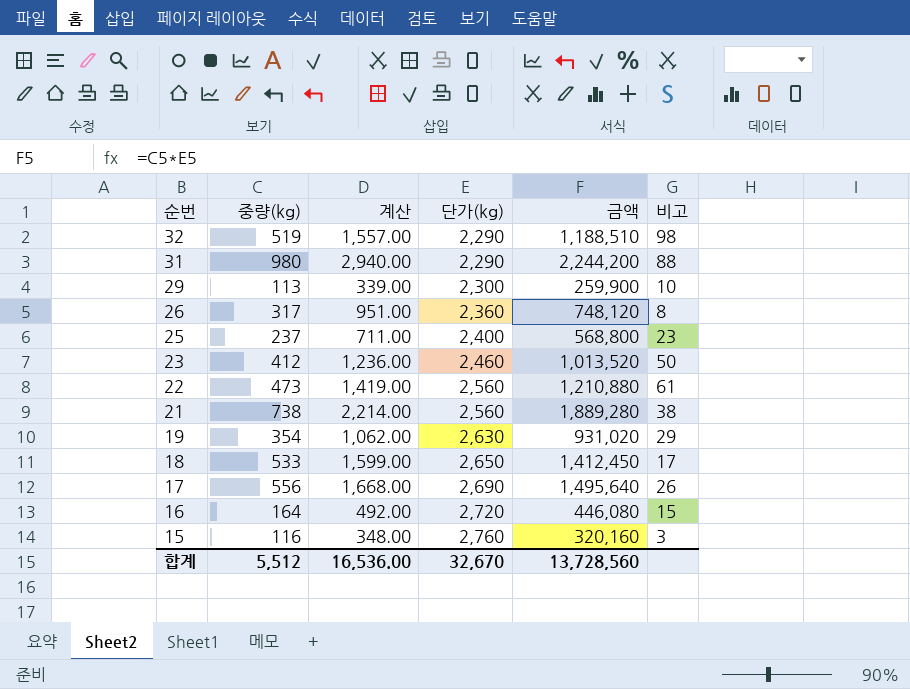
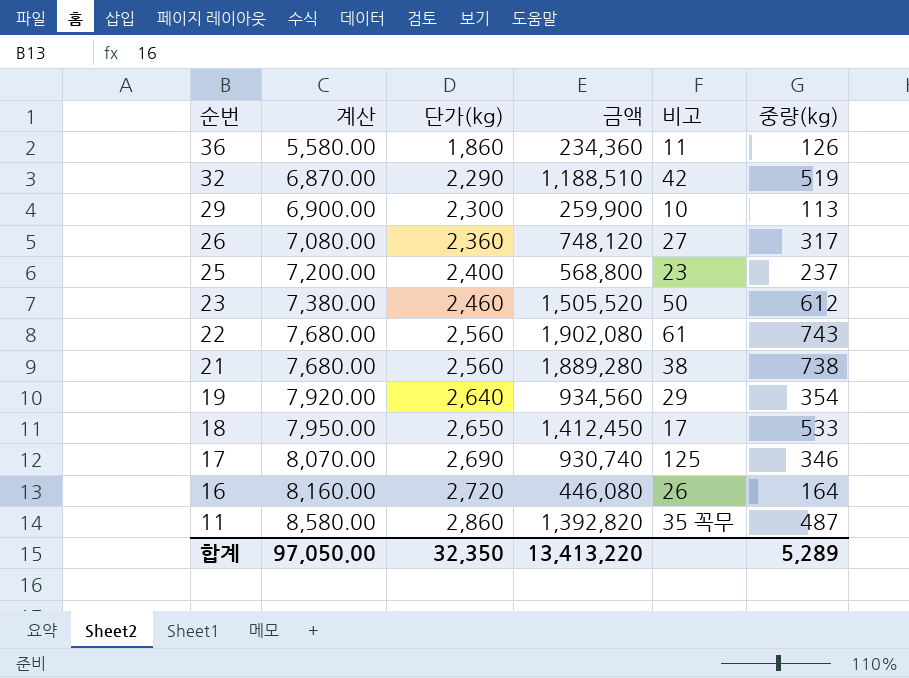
column 계산 | formula: [중량(kg)] * 3 -> [단가(kg)] * 3
column 중량(kg) | position: 2 -> 6
row 31: 980 | 2,940.00 | 2,290 | 2,244,200 | 88 -> none
row 15: 116 | 348.00 | 2,760 | 320,160 | 3 -> none
row 36: none -> 5,580.00 | 1,860 | 234,360 | 11 | 126
32 | 비고: 98 -> 42
26 | 비고: 8 -> 27
23 | 금액: 1,013,520 -> 1,505,520
23 | 중량(kg): 412 -> 612
22 | 금액: 1,210,880 -> 1,902,080
22 | 중량(kg): 473 -> 743
19 | 단가(kg): 2,630 -> 2,640
19 | 금액: 931,020 -> 934,560
17 | 금액: 1,495,640 -> 930,740
17 | 비고: 26 -> 125
17 | 중량(kg): 556 -> 346
16 | 비고: 15 -> 26
row 11: none -> 8,580.00 | 2,860 | 1,392,820 | 35 꼭무 | 487
합계 | 계산: 16,536.00 -> 97,050.00
합계 | 단가(kg): 32,670 -> 32,350
합계 | 금액: 13,728,560 -> 13,413,220
합계 | 중량(kg): 5,512 -> 5,289

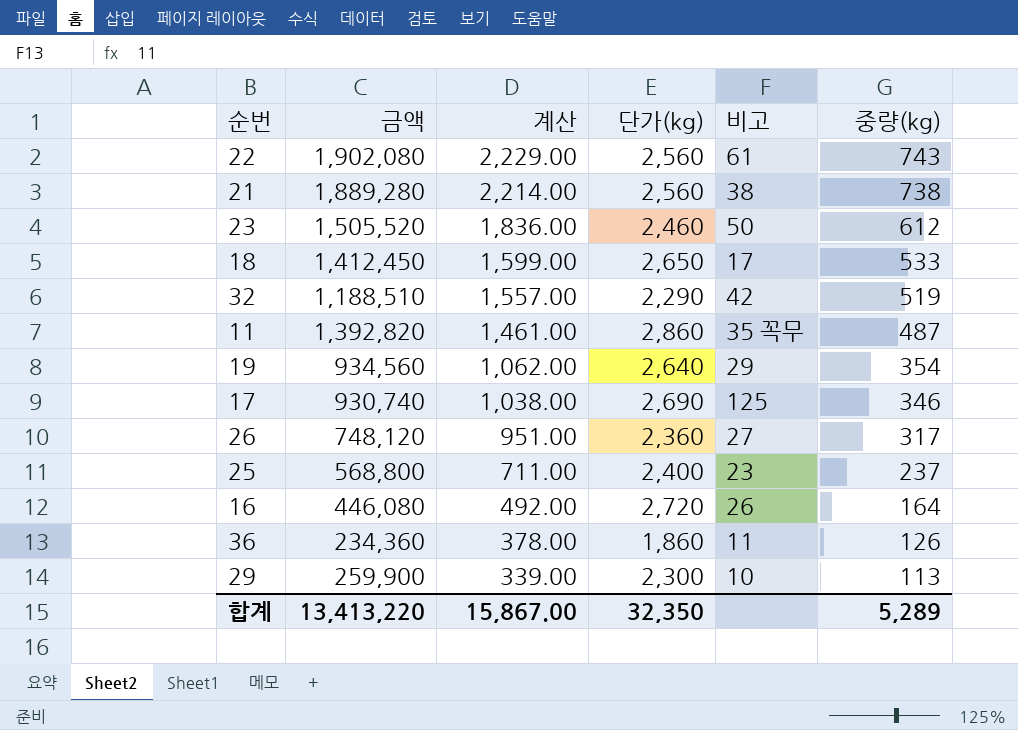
row order: 순번 descending -> 계산 descending
column 금액 | position: 4 -> 2
column 계산 | formula: [단가(kg)] * 3 -> [중량(kg)] * 3
합계 | 계산: 97,050.00 -> 15,867.00

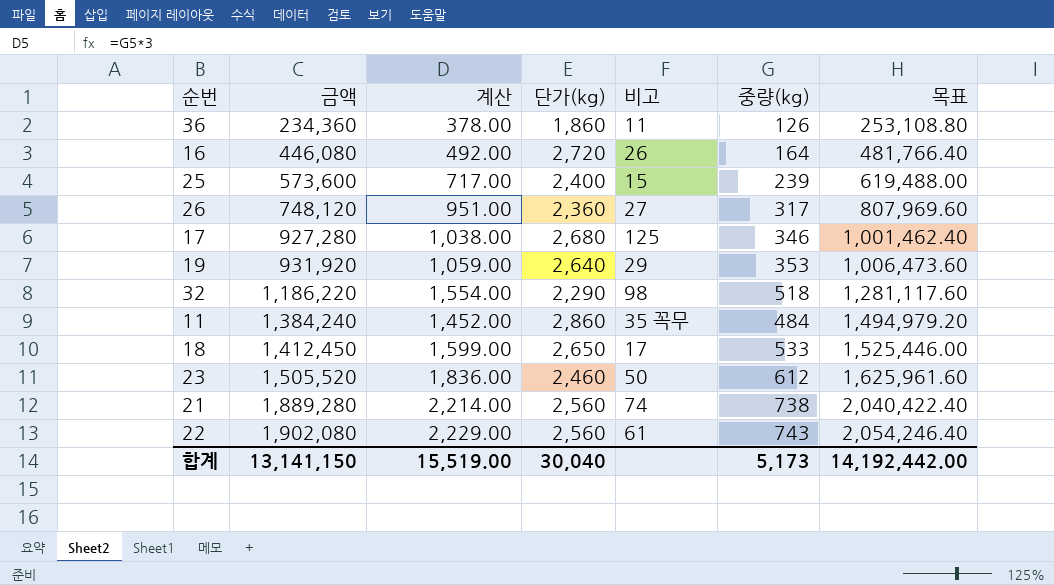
row order: 계산 descending -> 금액 ascending
column 목표 | formula: none -> [금액] * 1.08
row 29: 259,900 | 339.00 | 2,300 | 10 | 113 -> none
25 | 금액: 568,800 -> 573,600
25 | 계산: 711.00 -> 717.00
25 | 비고: 23 -> 15
25 | 중량(kg): 237 -> 239
17 | 금액: 930,740 -> 927,280
17 | 단가(kg): 2,690 -> 2,680
19 | 금액: 934,560 -> 931,920
19 | 계산: 1,062.00 -> 1,059.00
19 | 중량(kg): 354 -> 353
32 | 금액: 1,188,510 -> 1,186,220
32 | 계산: 1,557.00 -> 1,554.00
32 | 비고: 42 -> 98
32 | 중량(kg): 519 -> 518
11 | 금액: 1,392,820 -> 1,384,240
11 | 계산: 1,461.00 -> 1,452.00
11 | 중량(kg): 487 -> 484
21 | 비고: 38 -> 74
합계 | 금액: 13,413,220 -> 13,141,150
합계 | 계산: 15,867.00 -> 15,519.00
합계 | 단가(kg): 32,350 -> 30,040
합계 | 중량(kg): 5,289 -> 5,173

